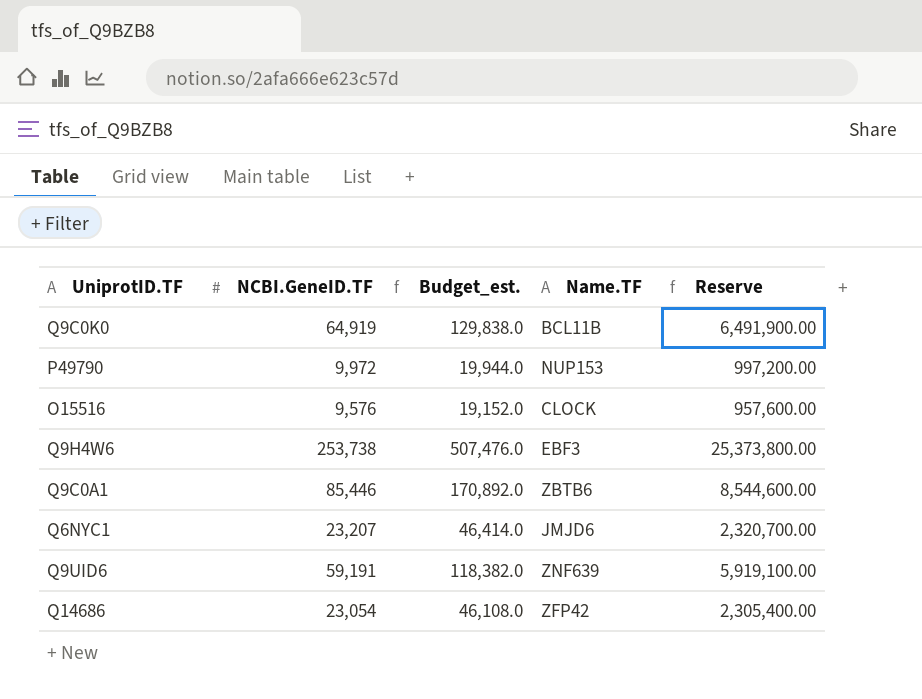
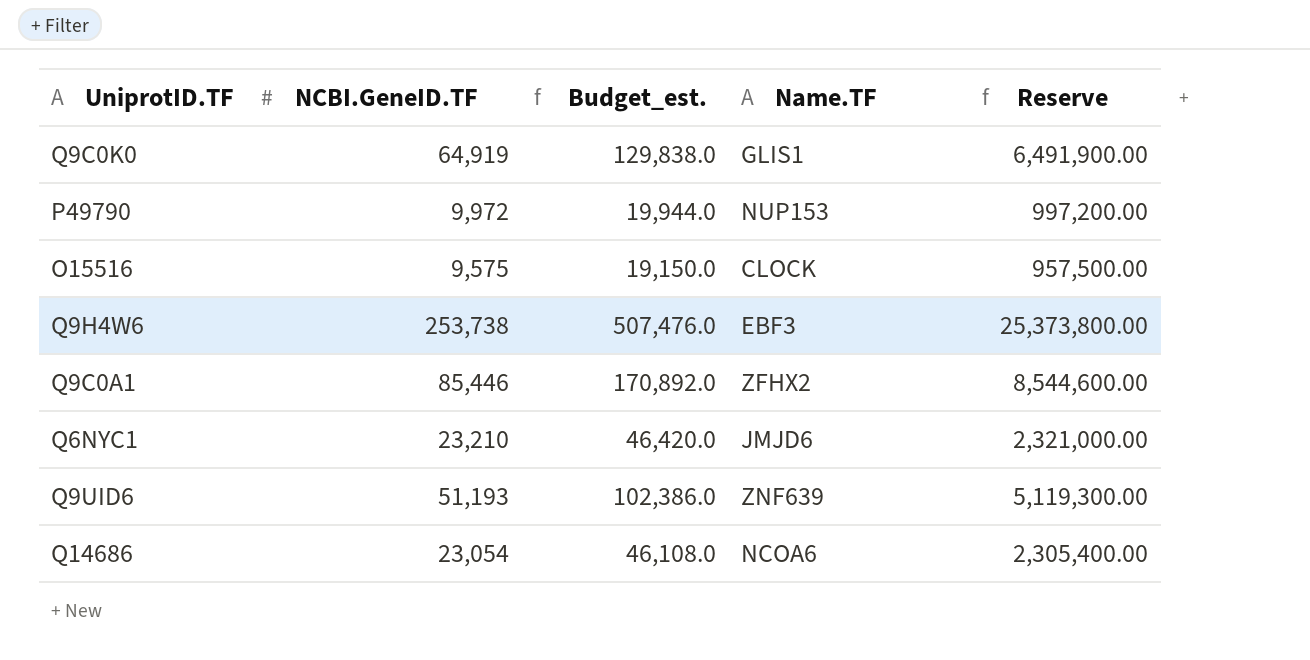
Q9C0K0 | Name.TF: BCL11B -> GLIS1
O15516 | NCBI.GeneID.TF: 9,576 -> 9,575
O15516 | Budget_est.: 19,152.0 -> 19,150.0
O15516 | Reserve: 957,600.00 -> 957,500.00
Q9C0A1 | Name.TF: ZBTB6 -> ZFHX2
Q6NYC1 | NCBI.GeneID.TF: 23,207 -> 23,210
Q6NYC1 | Budget_est.: 46,414.0 -> 46,420.0
Q6NYC1 | Reserve: 2,320,700.00 -> 2,321,000.00
Q9UID6 | NCBI.GeneID.TF: 59,191 -> 51,193
Q9UID6 | Budget_est.: 118,382.0 -> 102,386.0
Q9UID6 | Reserve: 5,919,100.00 -> 5,119,300.00
Q14686 | Name.TF: ZFP42 -> NCOA6

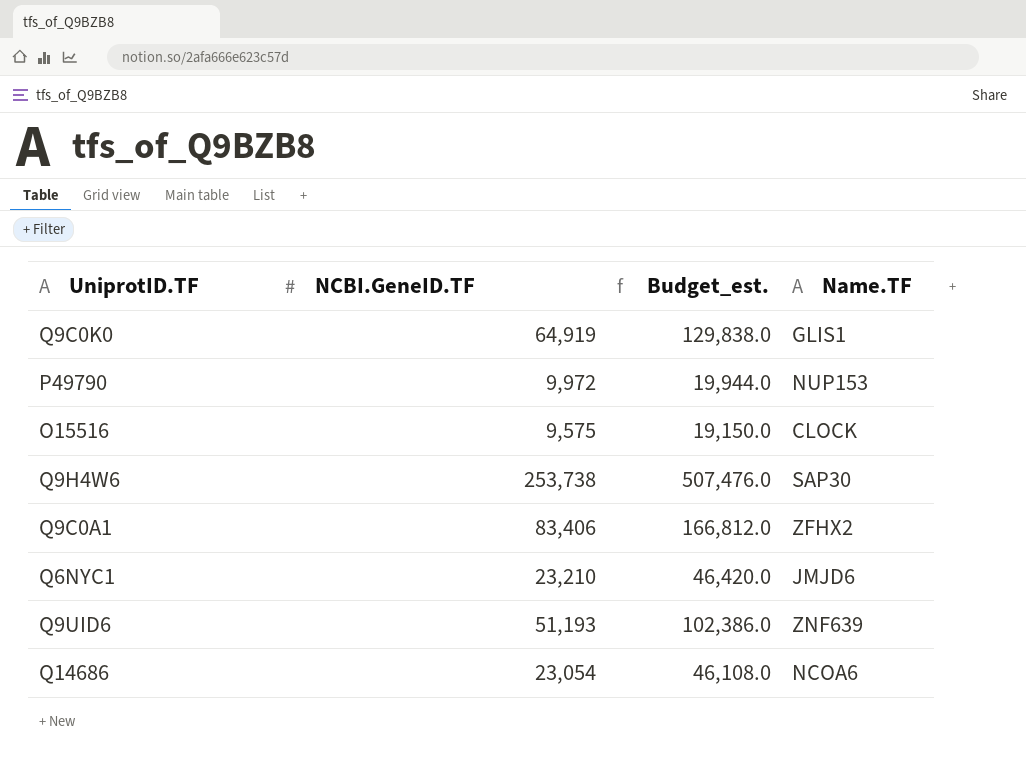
column Reserve | formula: [NCBI.GeneID.TF] * 100 -> none
Q9H4W6 | Name.TF: EBF3 -> SAP30
Q9C0A1 | NCBI.GeneID.TF: 85,446 -> 83,406
Q9C0A1 | Budget_est.: 170,892.0 -> 166,812.0

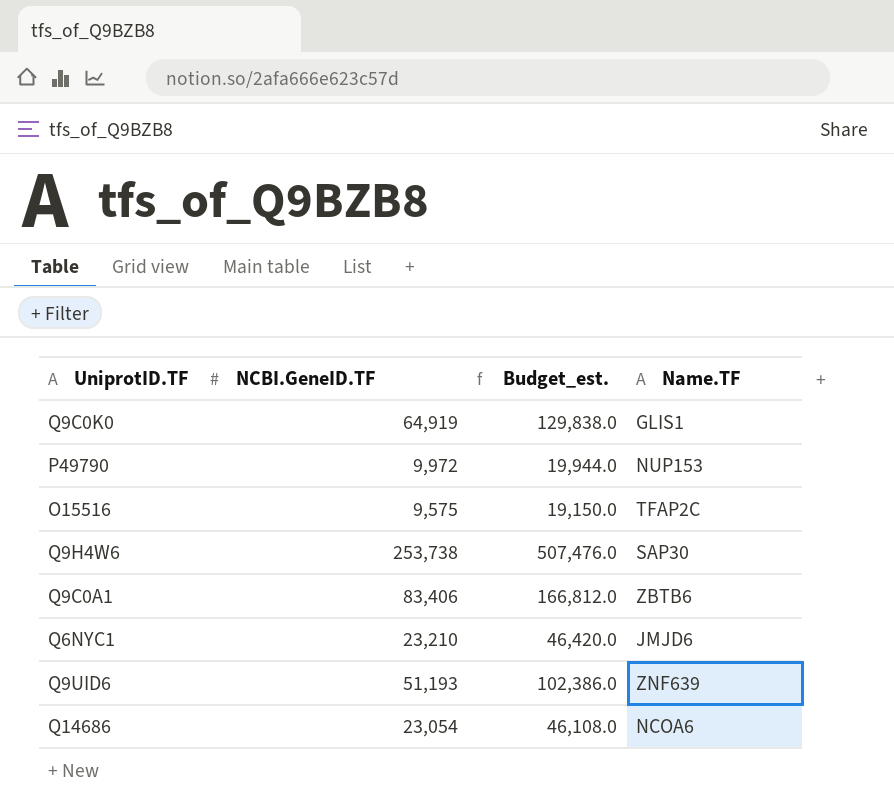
O15516 | Name.TF: CLOCK -> TFAP2C
Q9C0A1 | Name.TF: ZFHX2 -> ZBTB6

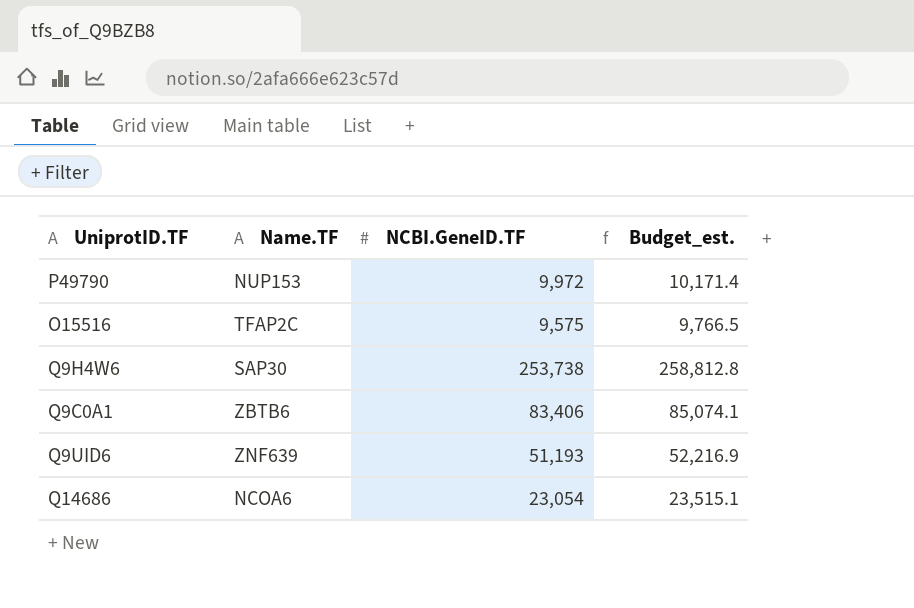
column Name.TF | position: 4 -> 2
column Budget_est. | formula: [NCBI.GeneID.TF] * 2 -> [NCBI.GeneID.TF] * 1.02
row Q9C0K0: 64,919 | 129,838.0 | GLIS1 -> none
row Q6NYC1: 23,210 | 46,420.0 | JMJD6 -> none

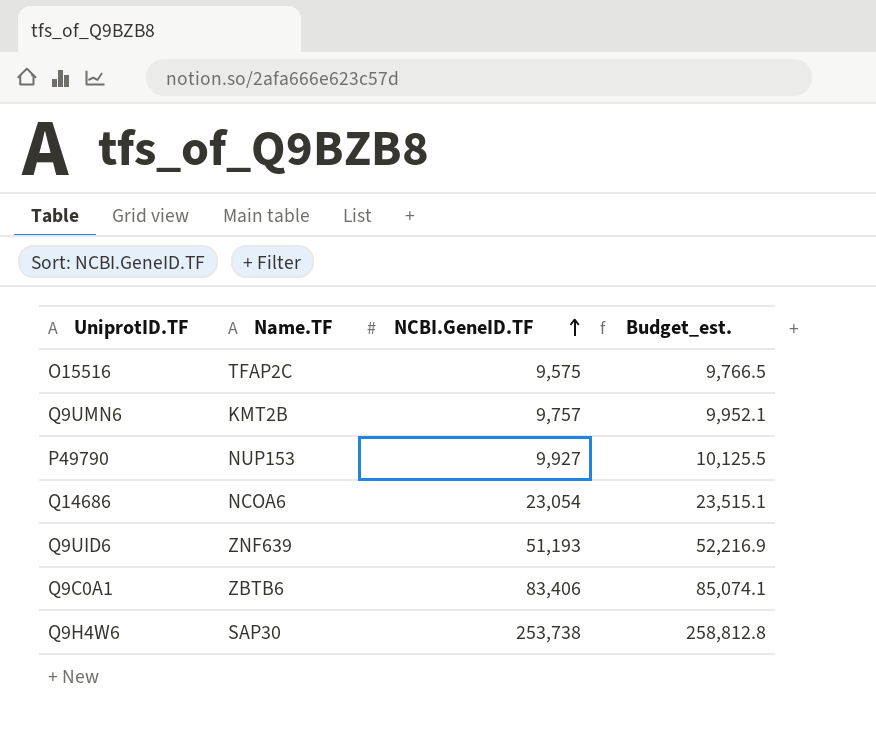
row order: none -> NCBI.GeneID.TF ascending
row Q9UMN6: none -> KMT2B | 9,757 | 9,952.1
P49790 | NCBI.GeneID.TF: 9,972 -> 9,927
P49790 | Budget_est.: 10,171.4 -> 10,125.5

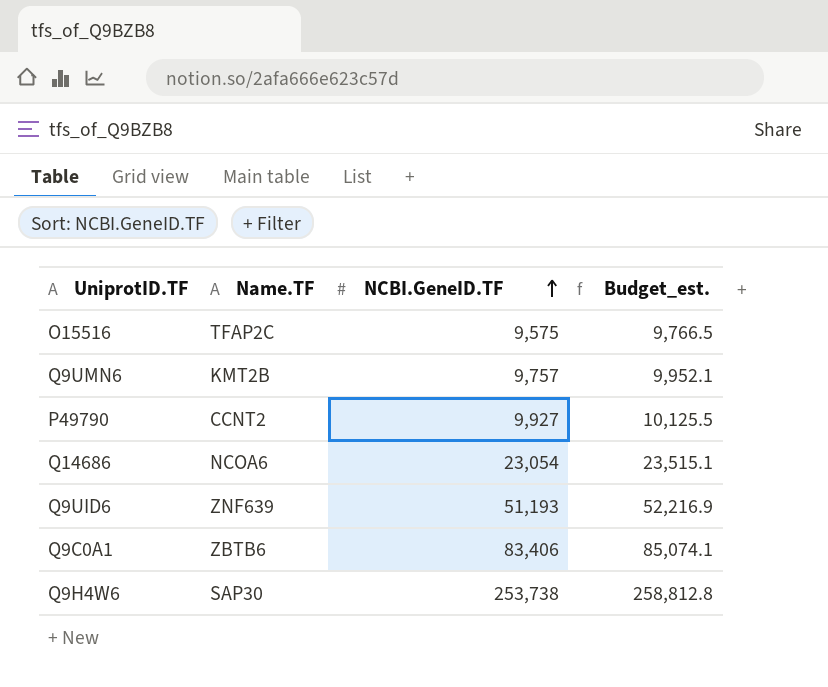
P49790 | Name.TF: NUP153 -> CCNT2

